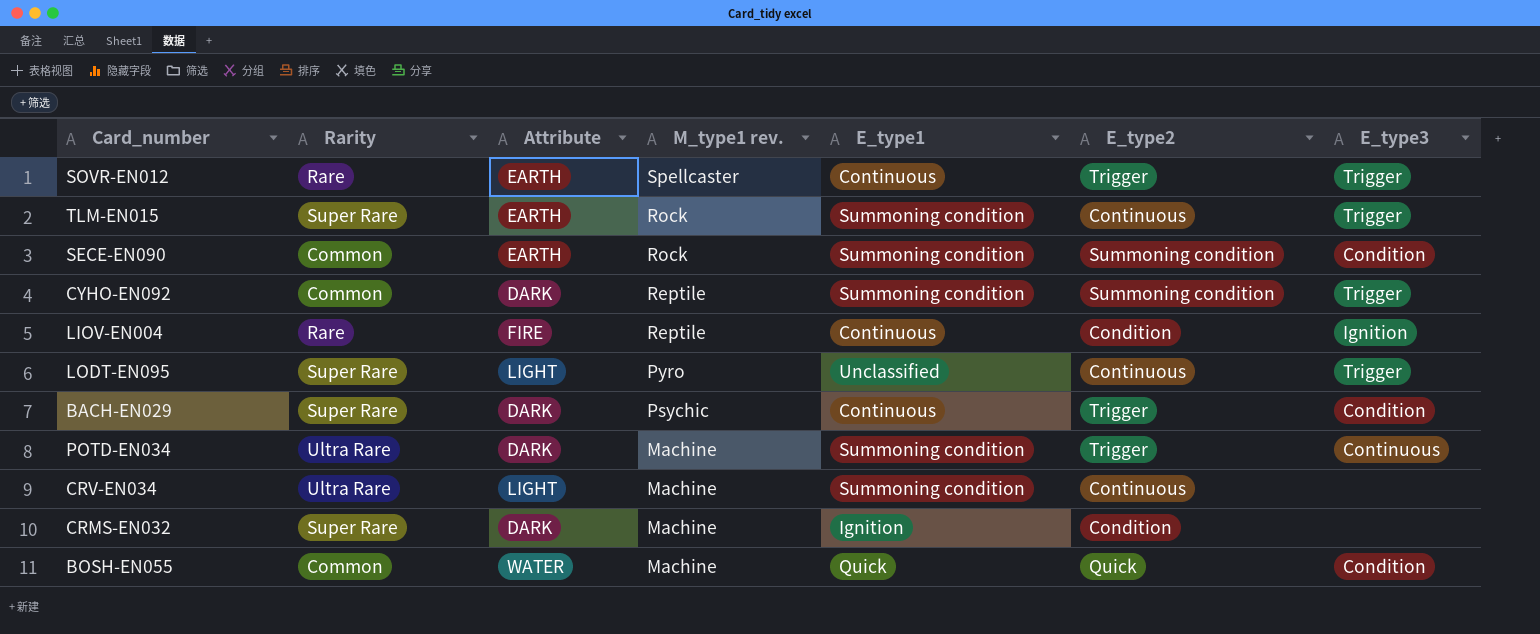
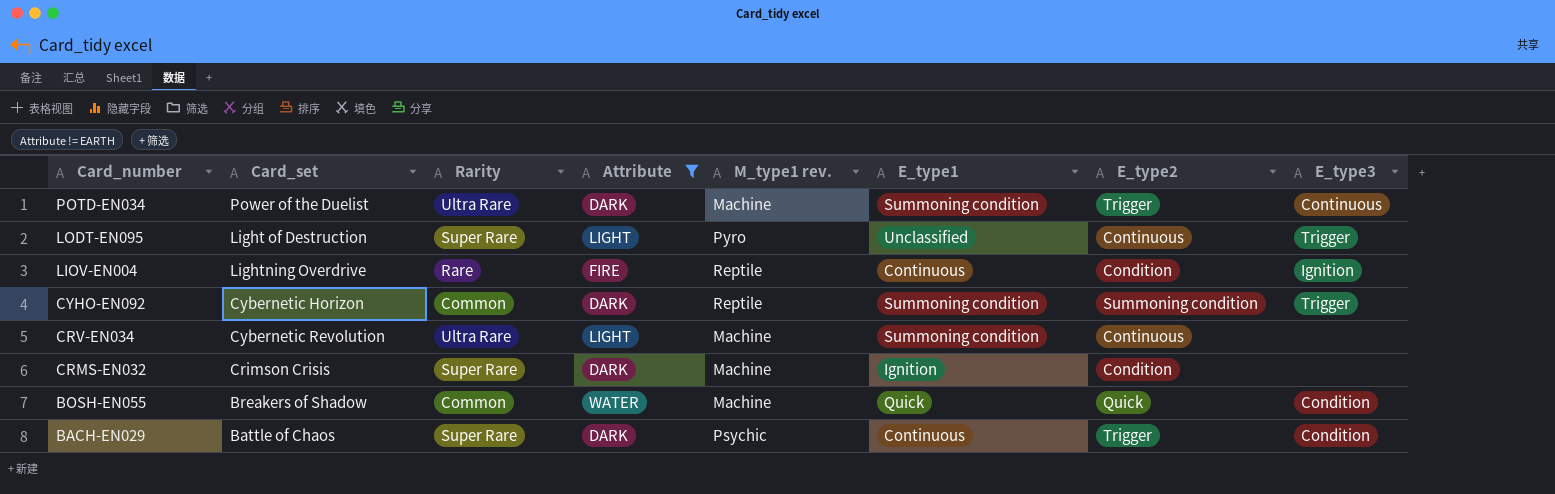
filter: none -> Attribute != EARTH
row order: M_type1 rev. descending -> Card_number descending
column Card_set | position: none -> 2

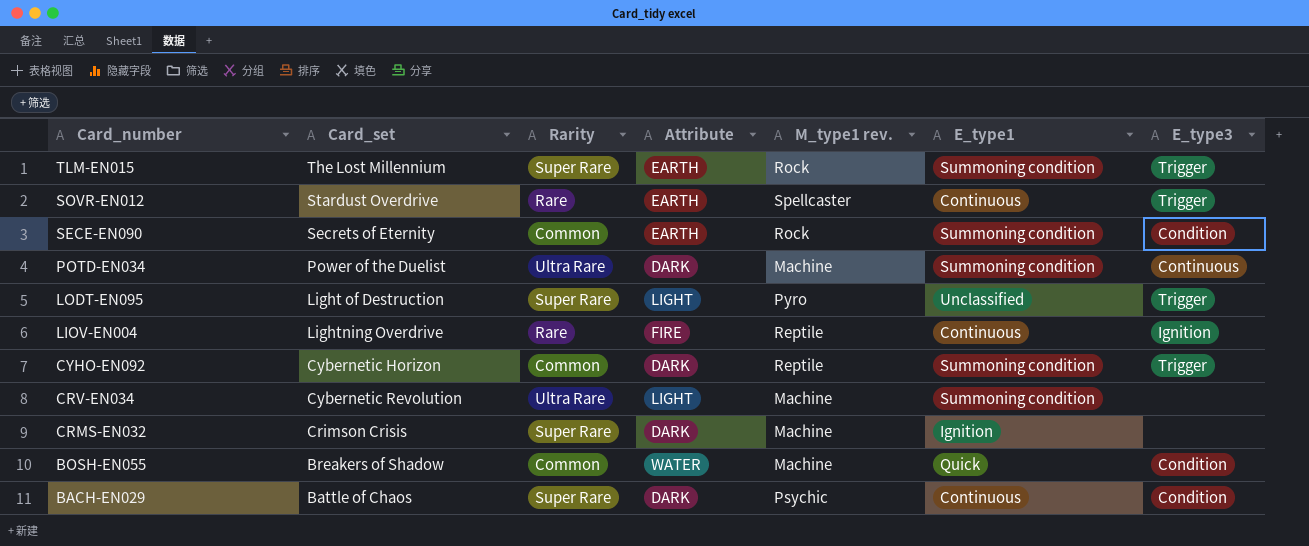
filter: Attribute != EARTH -> none
column E_type2 | position: 7 -> none

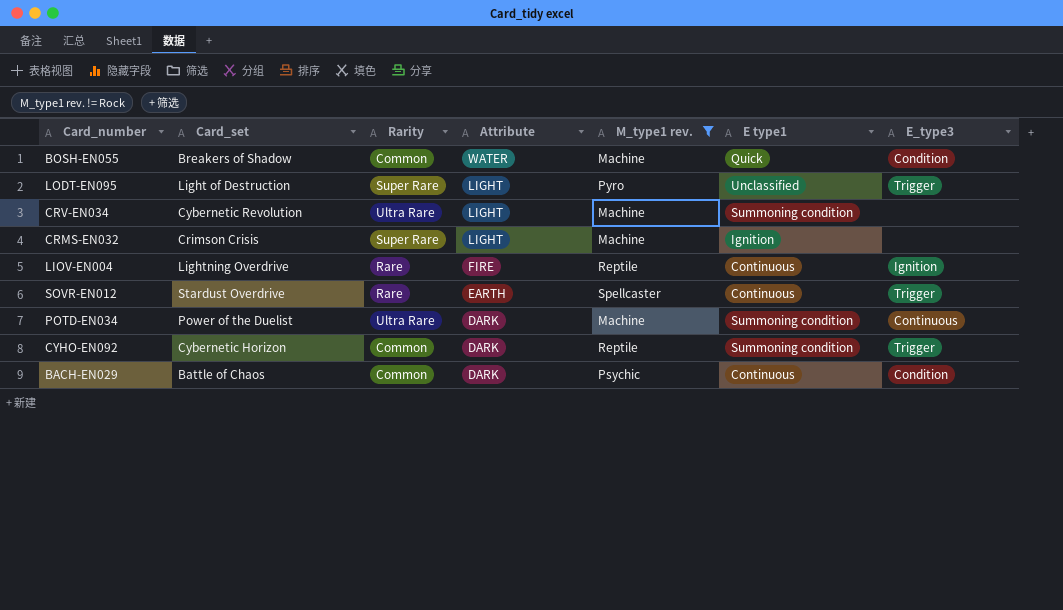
filter: none -> M_type1 rev. != Rock
row order: Card_number descending -> Attribute descending
column name: E_type1 -> E type1
CRMS-EN032 | Attribute: DARK -> LIGHT
BACH-EN029 | Rarity: Super Rare -> Common

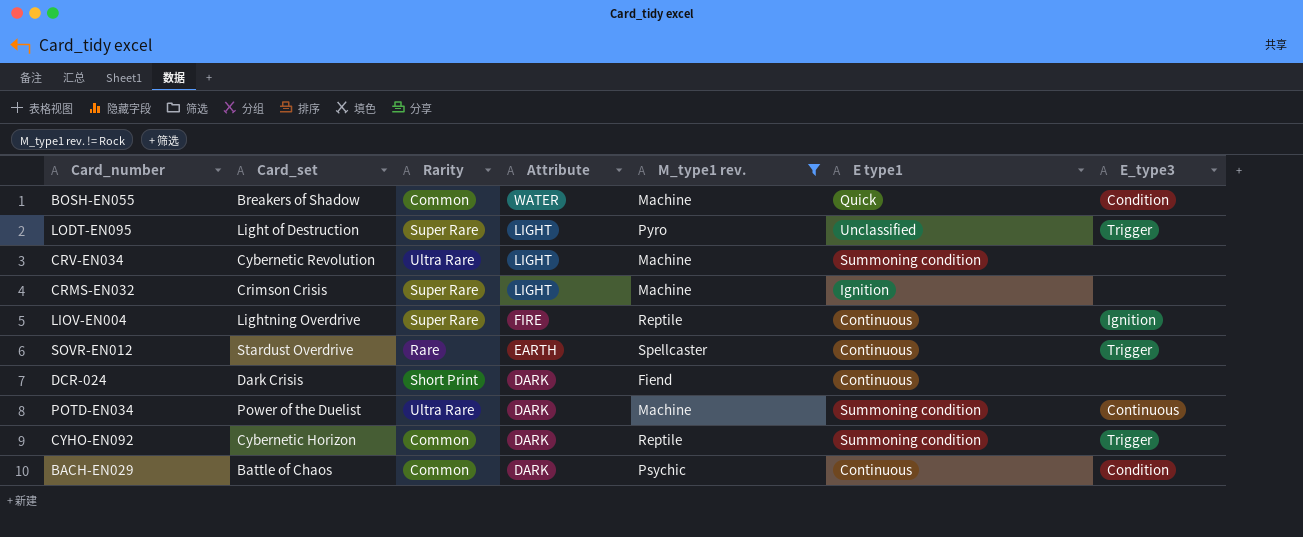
LIOV-EN004 | Rarity: Rare -> Super Rare
row DCR-024: none -> Dark Crisis | Short Print | DARK | Fiend | Continuous | none

